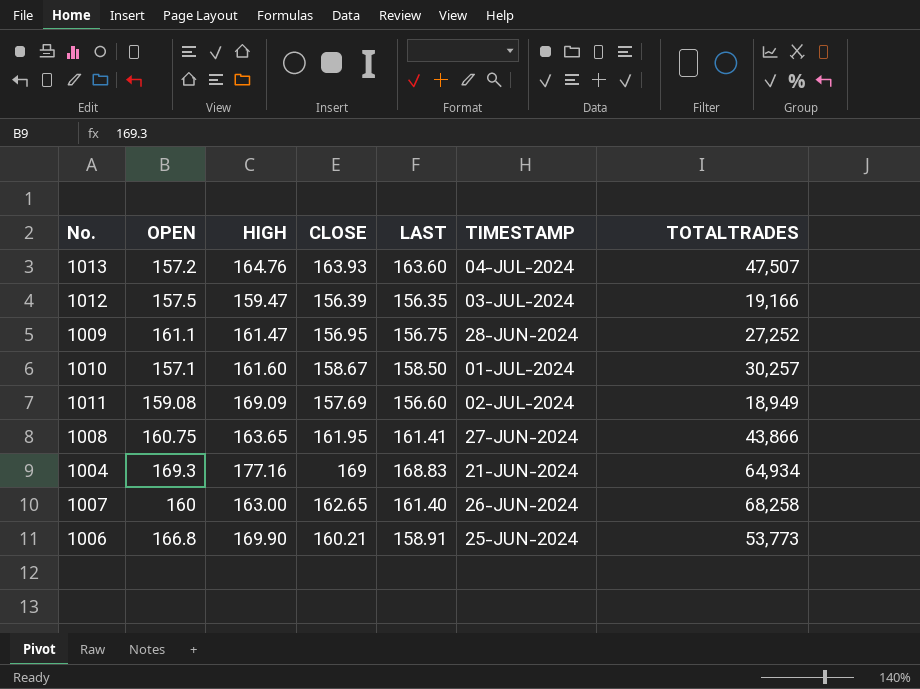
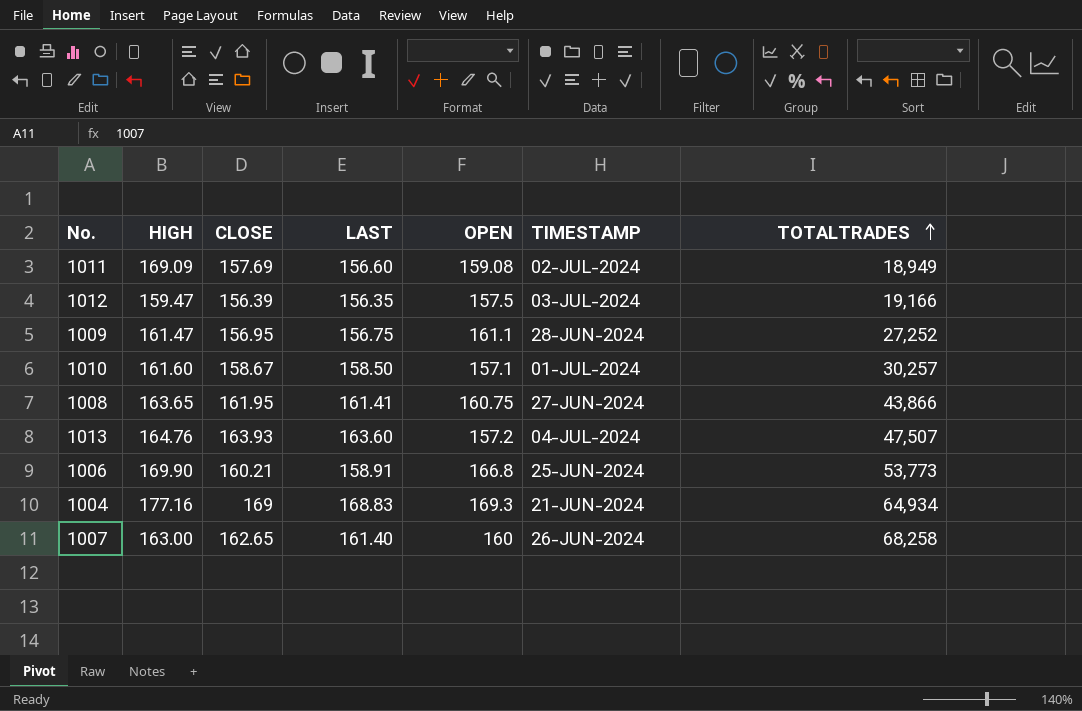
row order: none -> TOTALTRADES ascending
column OPEN | position: 2 -> 5

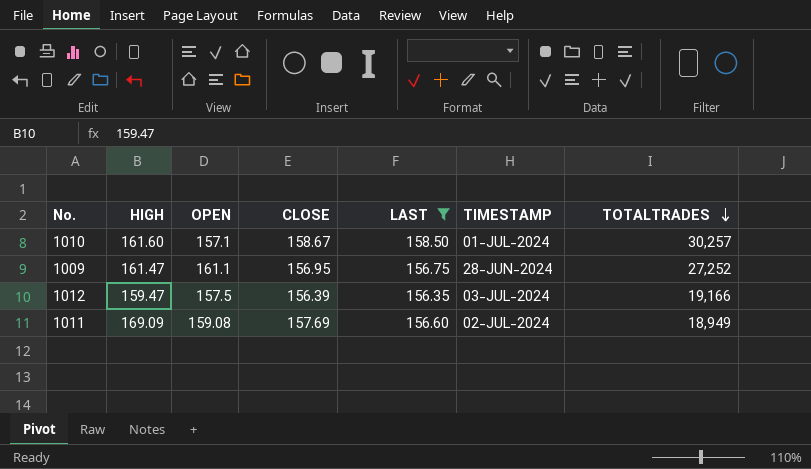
filter: none -> LAST <= 158.50
row order: TOTALTRADES ascending -> TOTALTRADES descending
column OPEN | position: 5 -> 3

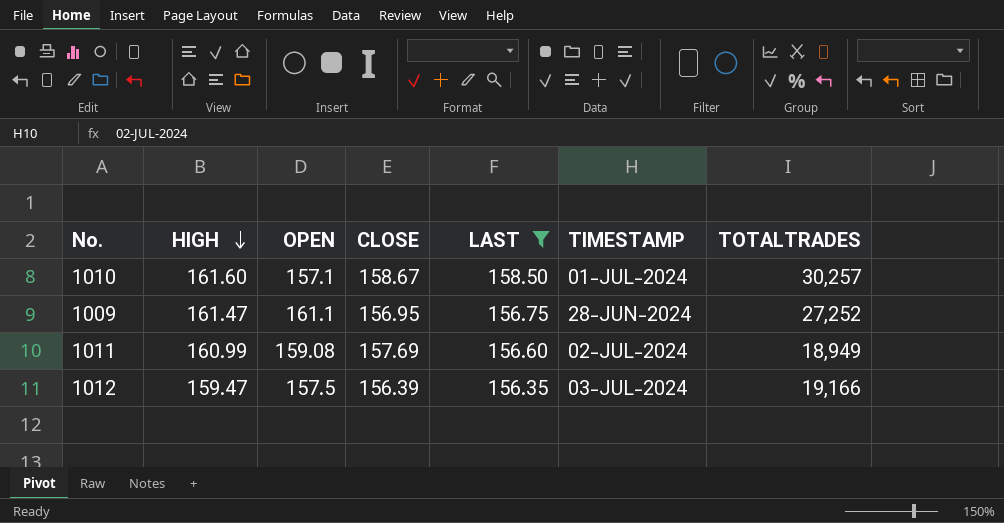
row order: TOTALTRADES descending -> HIGH descending
1011 | HIGH: 169.09 -> 160.99

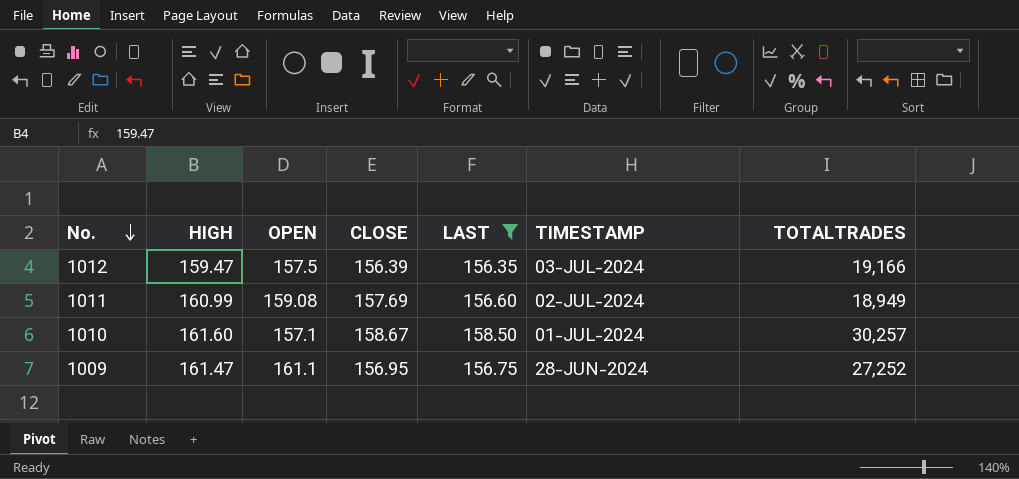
row order: HIGH descending -> No. descending

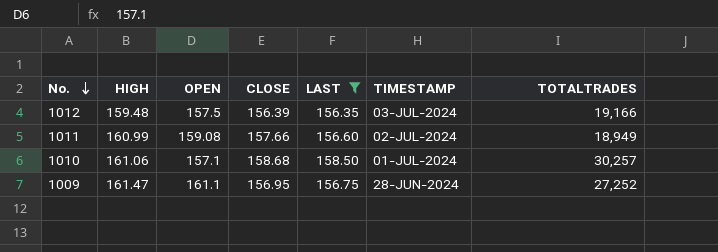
1012 | HIGH: 159.47 -> 159.48
1011 | CLOSE: 157.69 -> 157.66
1010 | HIGH: 161.60 -> 161.06
1010 | CLOSE: 158.67 -> 158.68

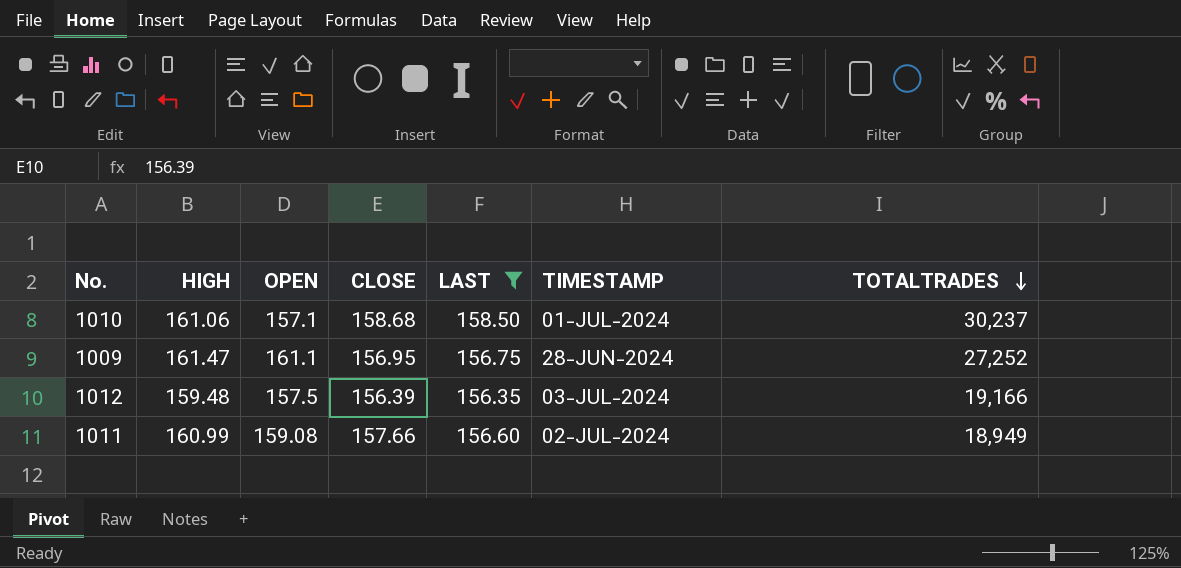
row order: No. descending -> TOTALTRADES descending
1010 | TOTALTRADES: 30,257 -> 30,237

